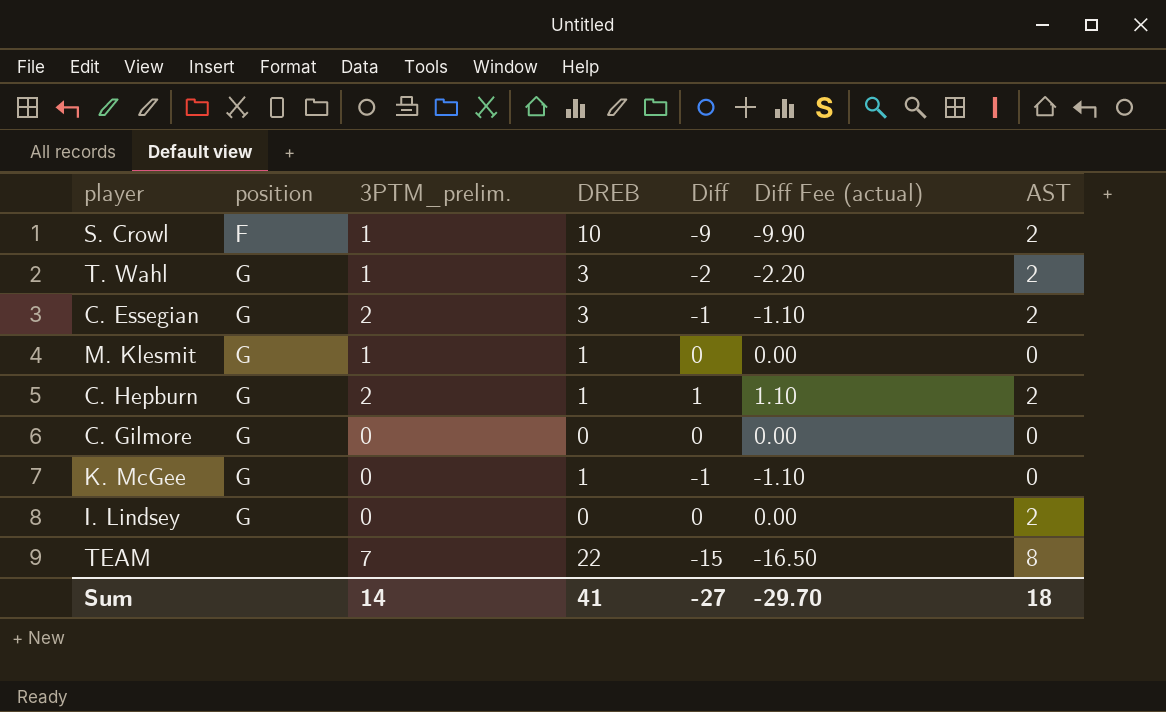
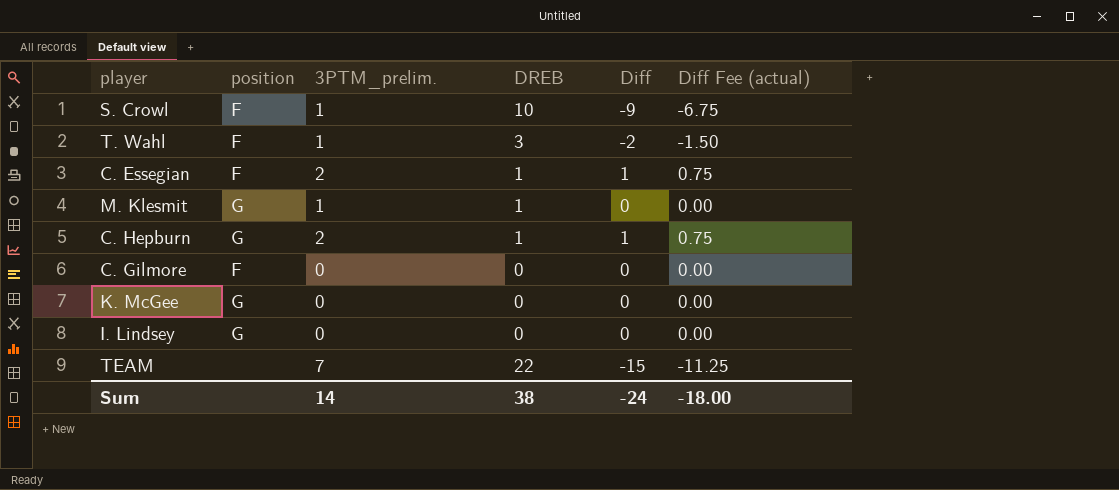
column AST | position: 7 -> none
column Diff Fee (actual) | formula: [Diff] * 1.1 -> [Diff] * 0.75
T. Wahl | position: G -> F
C. Essegian | position: G -> F
C. Essegian | DREB: 3 -> 1
C. Essegian | Diff: -1 -> 1
C. Gilmore | position: G -> F
K. McGee | DREB: 1 -> 0
K. McGee | Diff: -1 -> 0
Sum | DREB: 41 -> 38
Sum | Diff: -27 -> -24
Sum | Diff Fee (actual): -29.70 -> -18.00

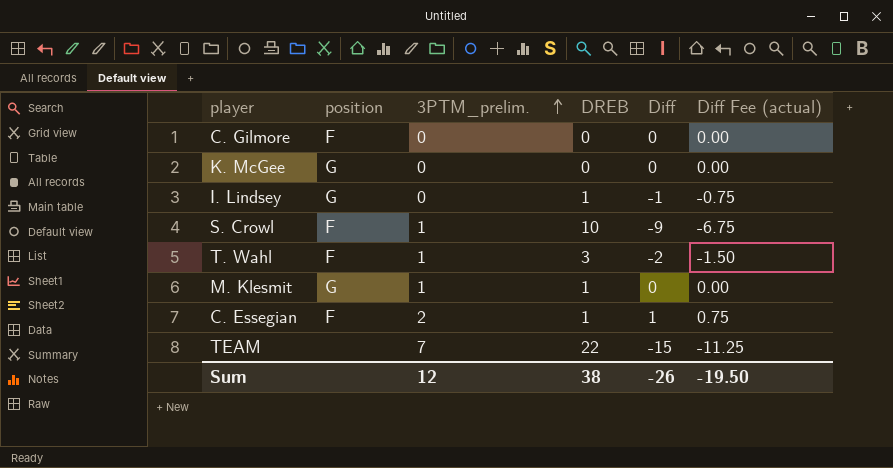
row order: none -> 3PTM_prelim. ascending
row C. Hepburn: G | 2 | 1 | 1 | 0.75 -> none
I. Lindsey | DREB: 0 -> 1
I. Lindsey | Diff: 0 -> -1
I. Lindsey | Diff Fee (actual): 0.00 -> -0.75
Sum | 3PTM_prelim.: 14 -> 12
Sum | Diff: -24 -> -26
Sum | Diff Fee (actual): -18.00 -> -19.50

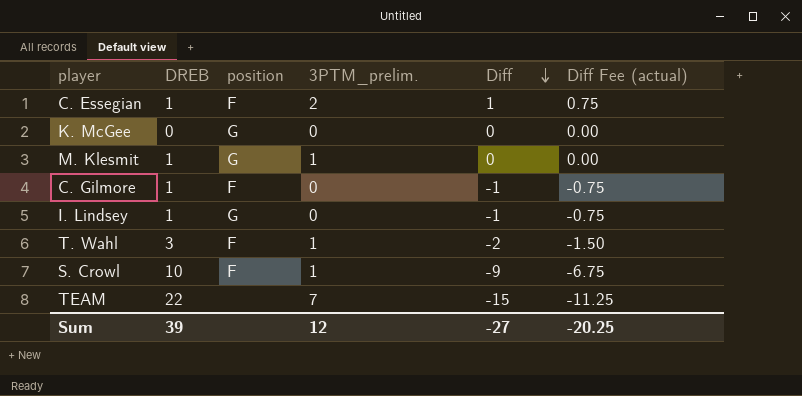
row order: 3PTM_prelim. ascending -> Diff descending
column DREB | position: 4 -> 2
C. Gilmore | DREB: 0 -> 1
C. Gilmore | Diff: 0 -> -1
C. Gilmore | Diff Fee (actual): 0.00 -> -0.75
Sum | DREB: 38 -> 39
Sum | Diff: -26 -> -27
Sum | Diff Fee (actual): -19.50 -> -20.25

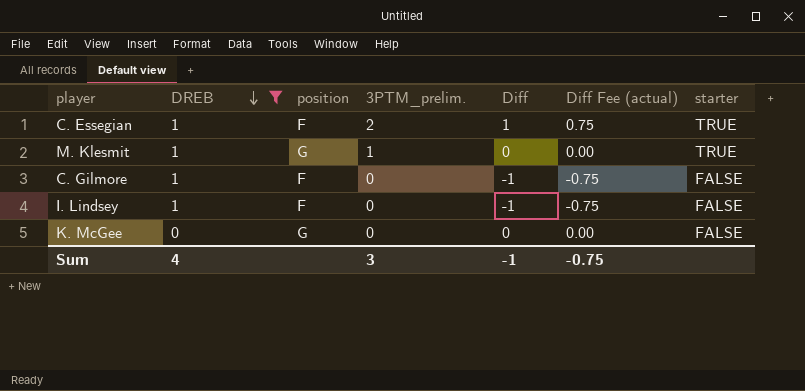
filter: none -> DREB <= 1
row order: Diff descending -> DREB descending
column starter | position: none -> 7
I. Lindsey | position: G -> F
Sum | DREB: 39 -> 4
Sum | 3PTM_prelim.: 12 -> 3
Sum | Diff: -27 -> -1
Sum | Diff Fee (actual): -20.25 -> -0.75

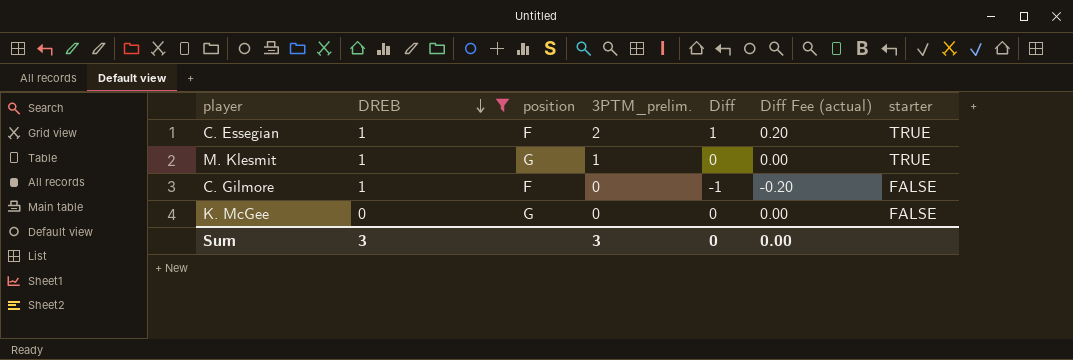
column Diff Fee (actual) | formula: [Diff] * 0.75 -> [Diff] * 0.2
row I. Lindsey: 1 | F | 0 | -1 | -0.75 | FALSE -> none
Sum | DREB: 4 -> 3
Sum | Diff: -1 -> 0
Sum | Diff Fee (actual): -0.75 -> 0.00

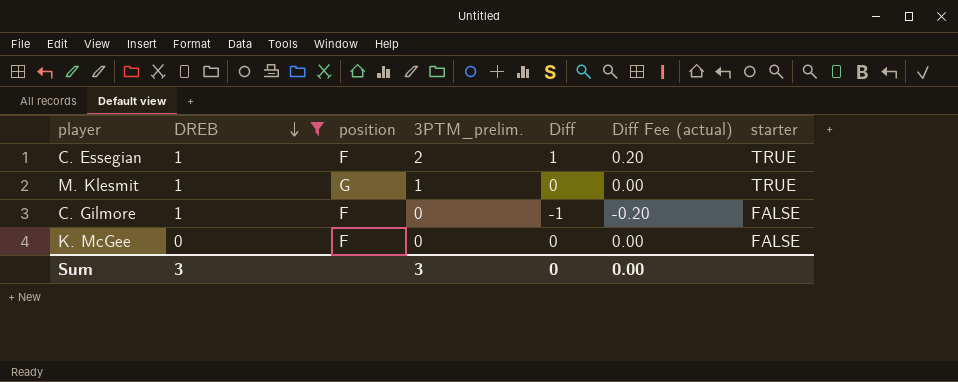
K. McGee | position: G -> F

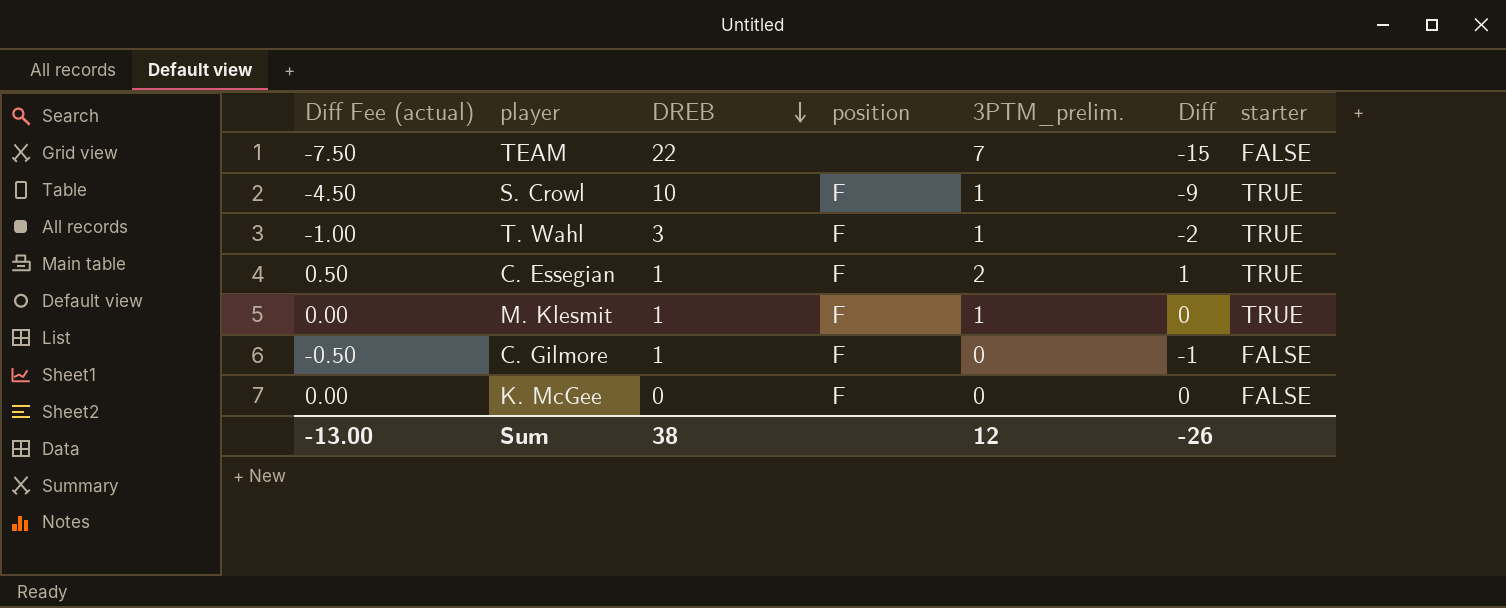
filter: DREB <= 1 -> none
column Diff Fee (actual) | formula: [Diff] * 0.2 -> [Diff] * 0.5
column Diff Fee (actual) | position: 6 -> 1
M. Klesmit | position: G -> F
Sum | Diff Fee (actual): 0.00 -> -13.00
Sum | DREB: 3 -> 38
Sum | 3PTM_prelim.: 3 -> 12
Sum | Diff: 0 -> -26

